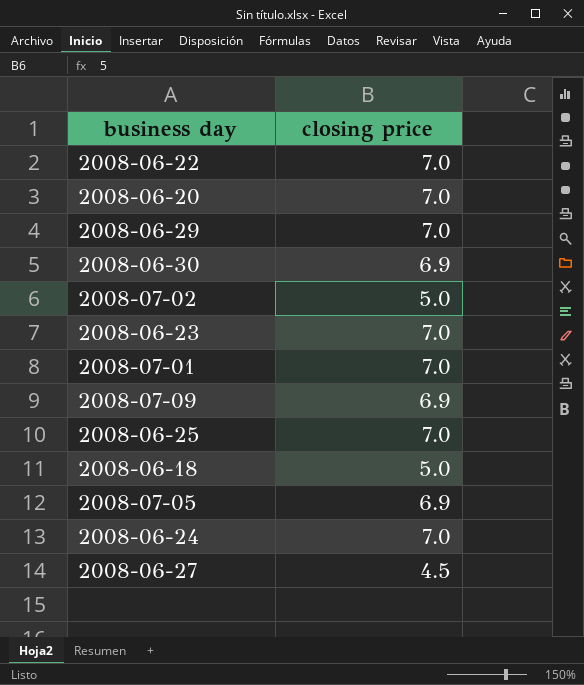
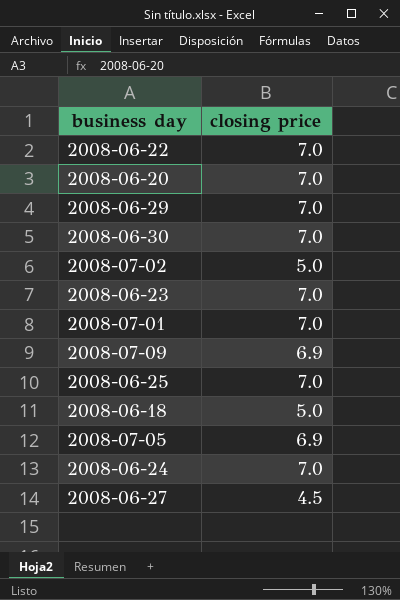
2008-06-30 | closing price: 6.9 -> 7.0

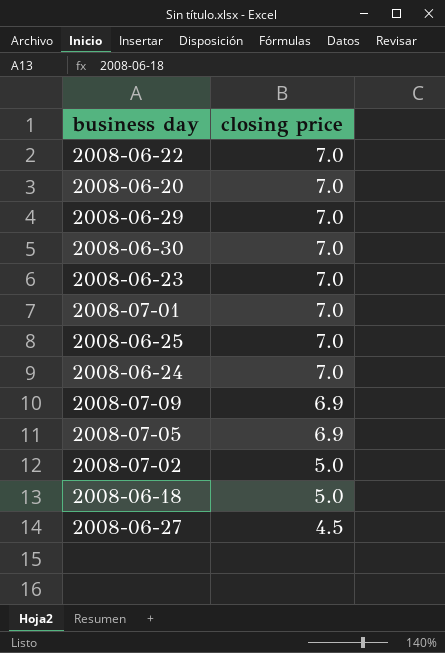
row order: none -> closing price descending

